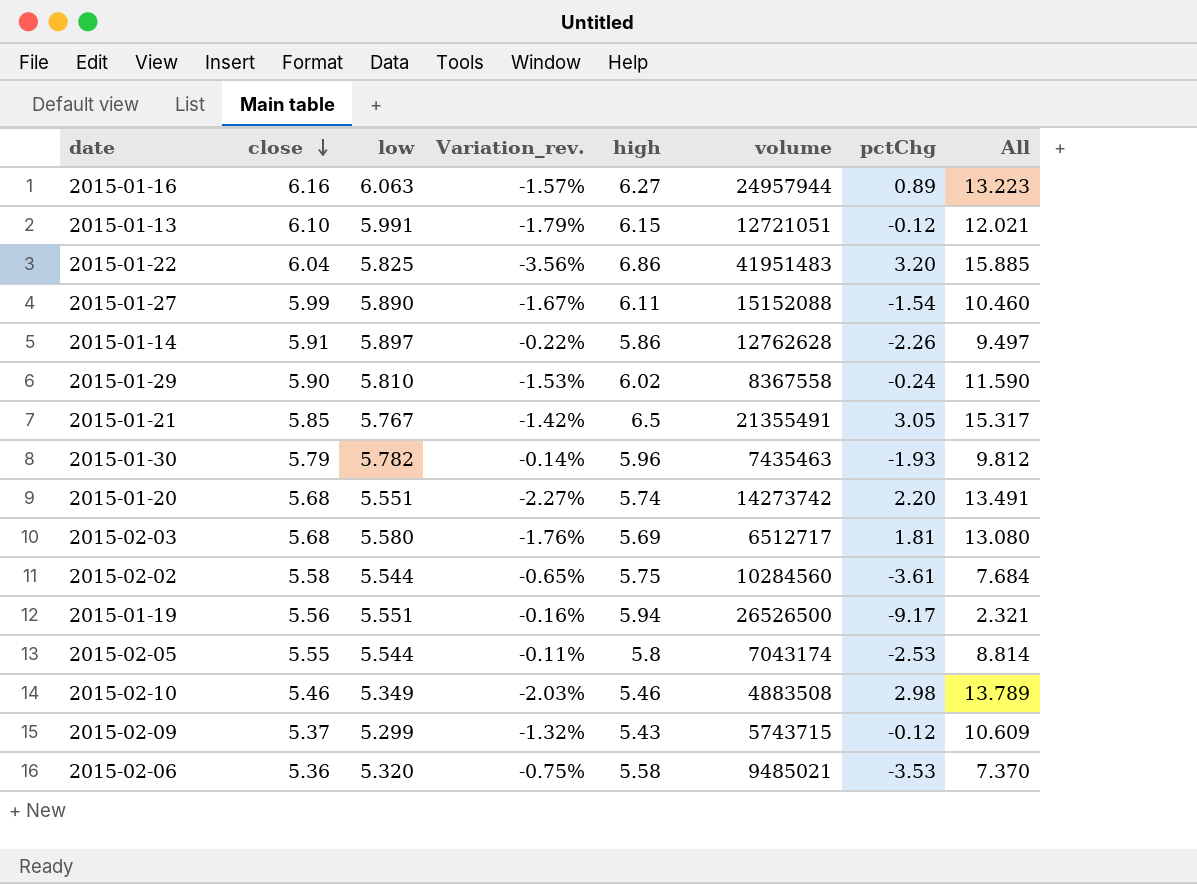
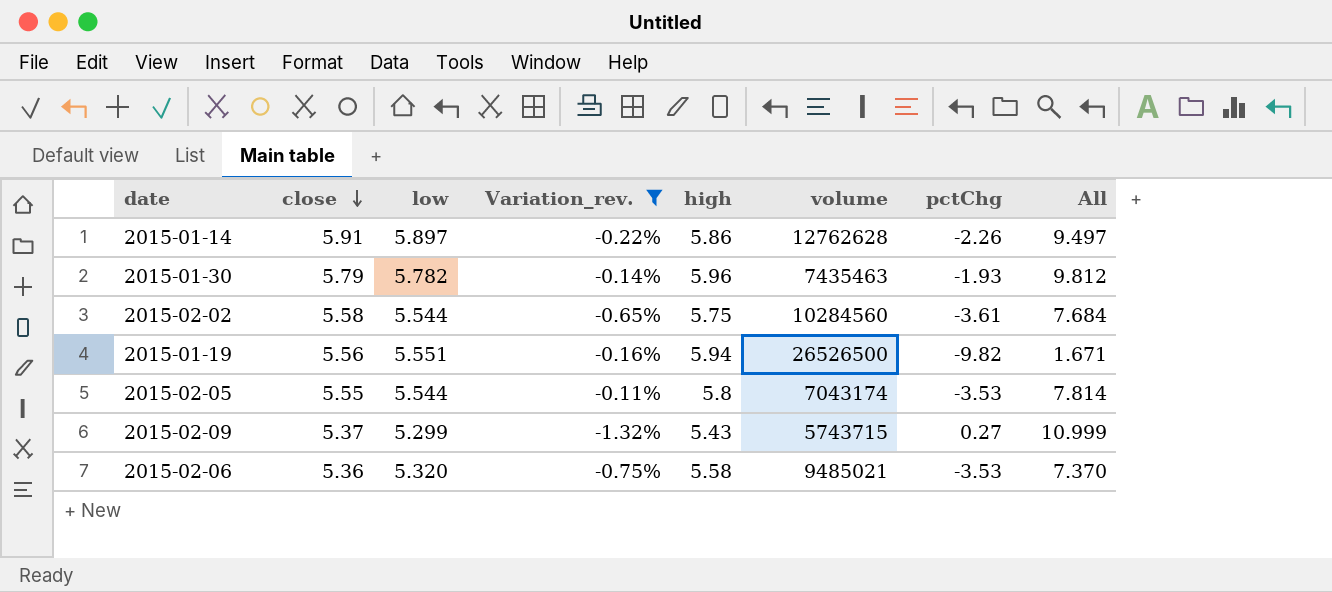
filter: none -> Variation_rev. >= -1.32%
2015-01-19 | pctChg: -9.17 -> -9.82
2015-01-19 | All: 2.321 -> 1.671
2015-02-05 | pctChg: -2.53 -> -3.53
2015-02-05 | All: 8.814 -> 7.814
2015-02-09 | pctChg: -0.12 -> 0.27
2015-02-09 | All: 10.609 -> 10.999

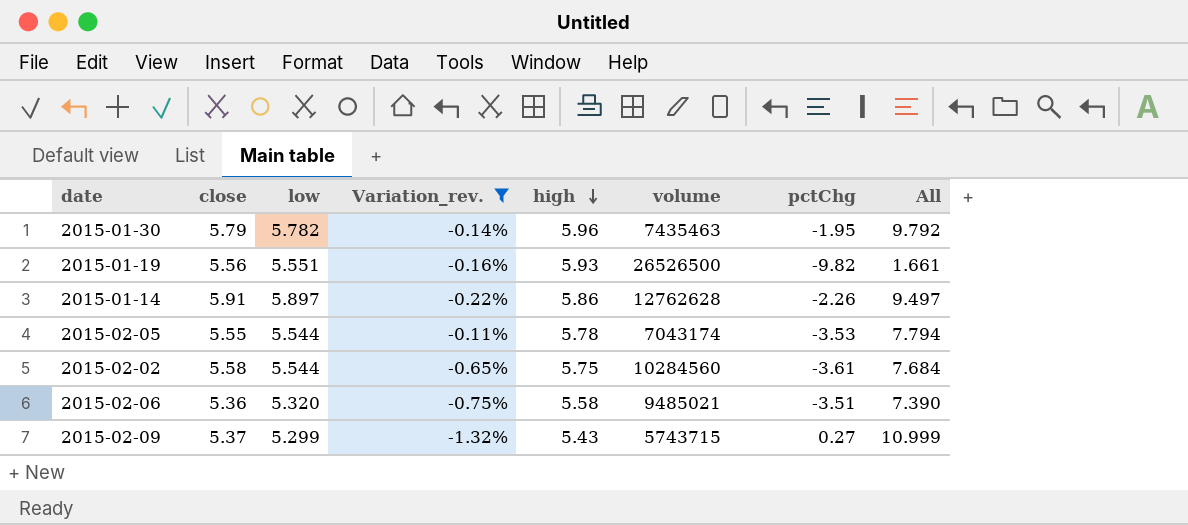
row order: close descending -> high descending
2015-01-30 | pctChg: -1.93 -> -1.95
2015-01-30 | All: 9.812 -> 9.792
2015-01-19 | high: 5.94 -> 5.93
2015-01-19 | All: 1.671 -> 1.661
2015-02-05 | high: 5.8 -> 5.78
2015-02-05 | All: 7.814 -> 7.794
2015-02-06 | pctChg: -3.53 -> -3.51
2015-02-06 | All: 7.370 -> 7.390

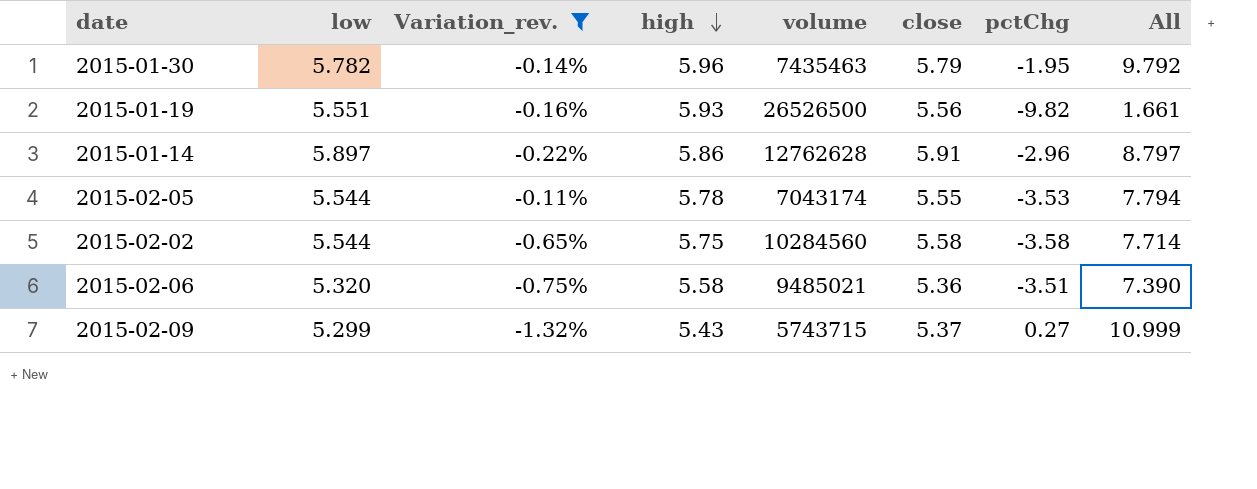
column close | position: 2 -> 6
2015-01-14 | pctChg: -2.26 -> -2.96
2015-01-14 | All: 9.497 -> 8.797
2015-02-02 | pctChg: -3.61 -> -3.58
2015-02-02 | All: 7.684 -> 7.714

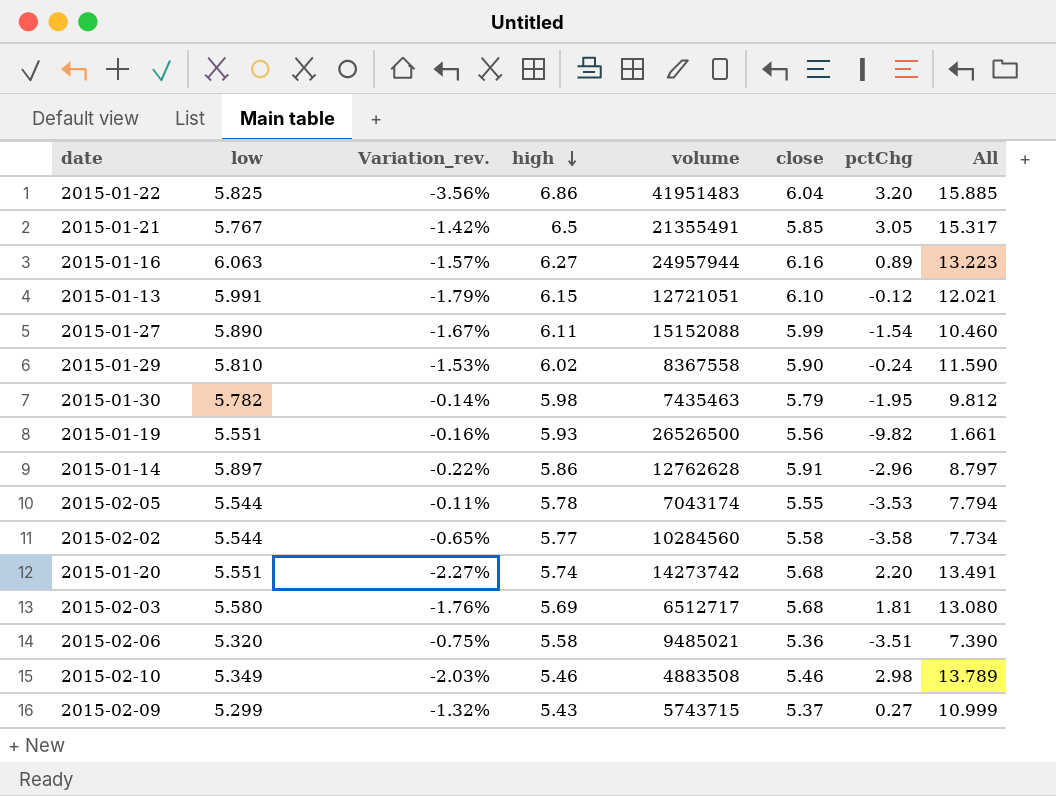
filter: Variation_rev. >= -1.32% -> none
2015-01-30 | high: 5.96 -> 5.98
2015-01-30 | All: 9.792 -> 9.812
2015-02-02 | high: 5.75 -> 5.77
2015-02-02 | All: 7.714 -> 7.734

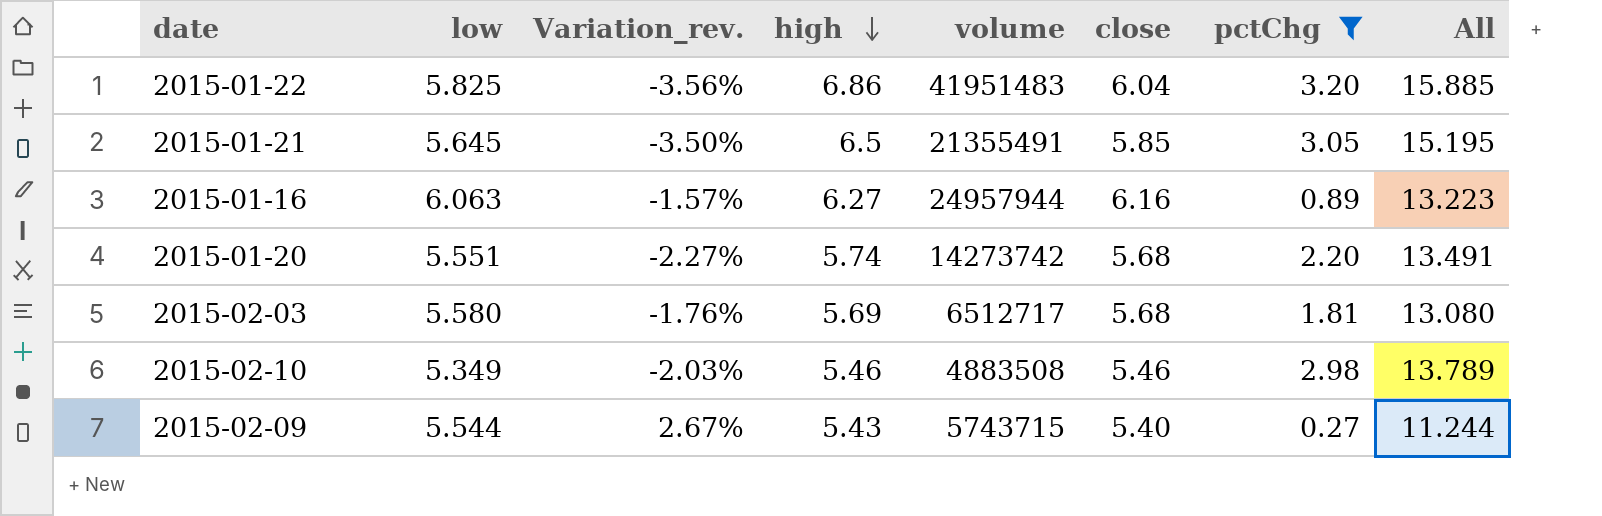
filter: none -> pctChg >= 0.27
2015-01-21 | low: 5.767 -> 5.645
2015-01-21 | Variation_rev.: -1.42% -> -3.50%
2015-01-21 | All: 15.317 -> 15.195
2015-02-09 | low: 5.299 -> 5.544
2015-02-09 | Variation_rev.: -1.32% -> 2.67%
2015-02-09 | close: 5.37 -> 5.40
2015-02-09 | All: 10.999 -> 11.244

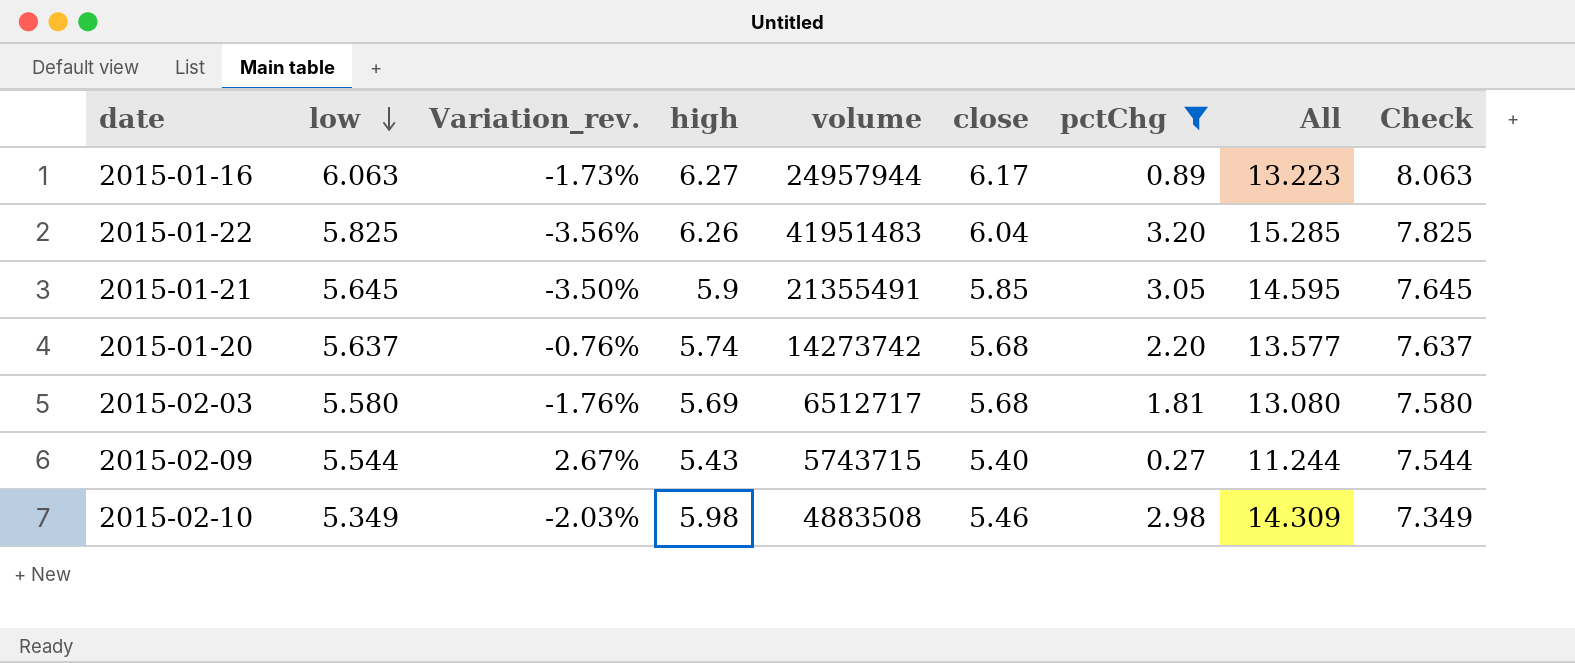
row order: high descending -> low descending
column Check | formula: none -> [low] + 2
2015-01-16 | Variation_rev.: -1.57% -> -1.73%
2015-01-16 | close: 6.16 -> 6.17
2015-01-22 | high: 6.86 -> 6.26
2015-01-22 | All: 15.885 -> 15.285
2015-01-21 | high: 6.5 -> 5.9
2015-01-21 | All: 15.195 -> 14.595
2015-01-20 | low: 5.551 -> 5.637
2015-01-20 | Variation_rev.: -2.27% -> -0.76%
2015-01-20 | All: 13.491 -> 13.577
2015-02-10 | high: 5.46 -> 5.98
2015-02-10 | All: 13.789 -> 14.309

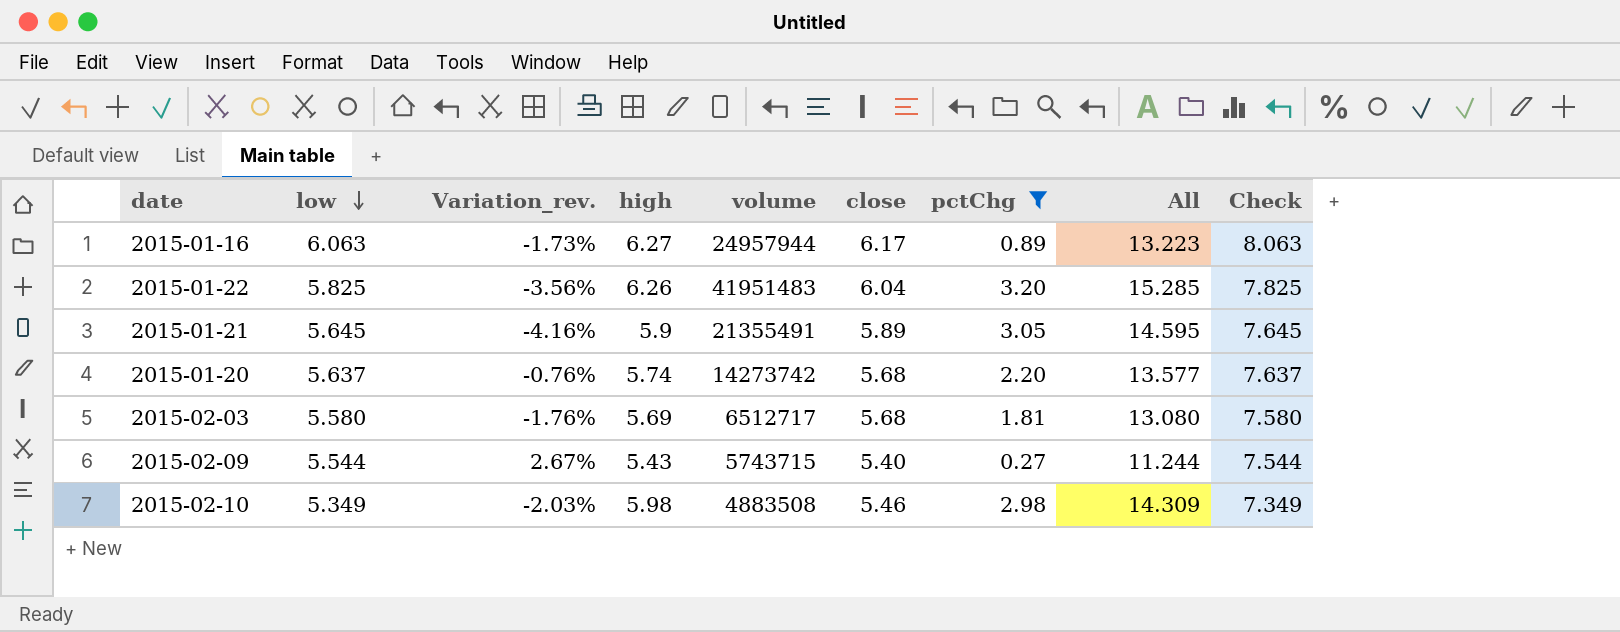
2015-01-21 | Variation_rev.: -3.50% -> -4.16%
2015-01-21 | close: 5.85 -> 5.89

